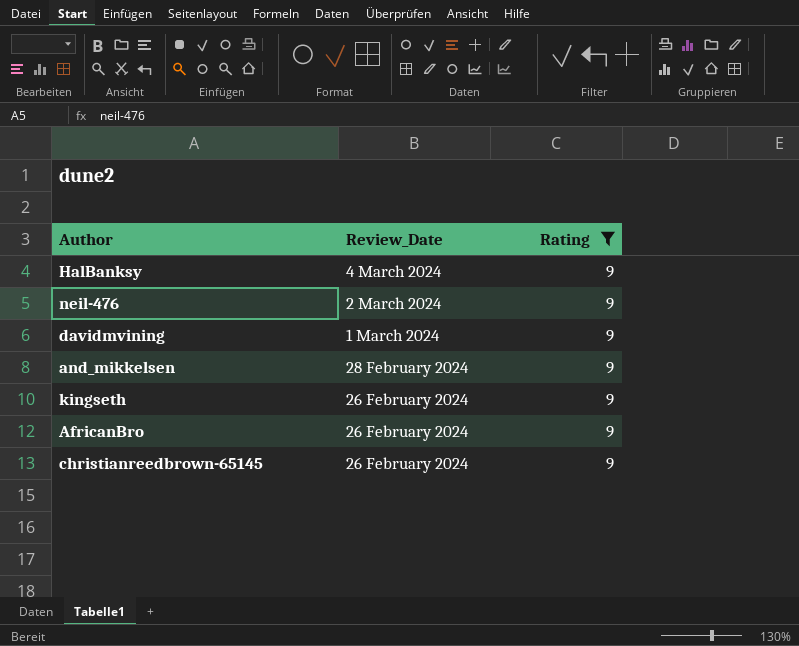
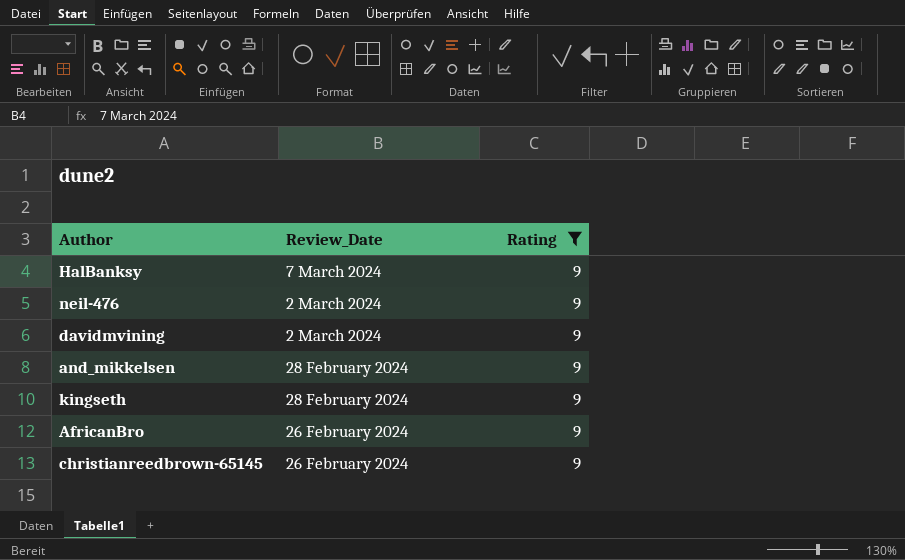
HalBanksy | Review_Date: 4 March 2024 -> 7 March 2024
davidmvining | Review_Date: 1 March 2024 -> 2 March 2024
kingseth | Review_Date: 26 February 2024 -> 28 February 2024

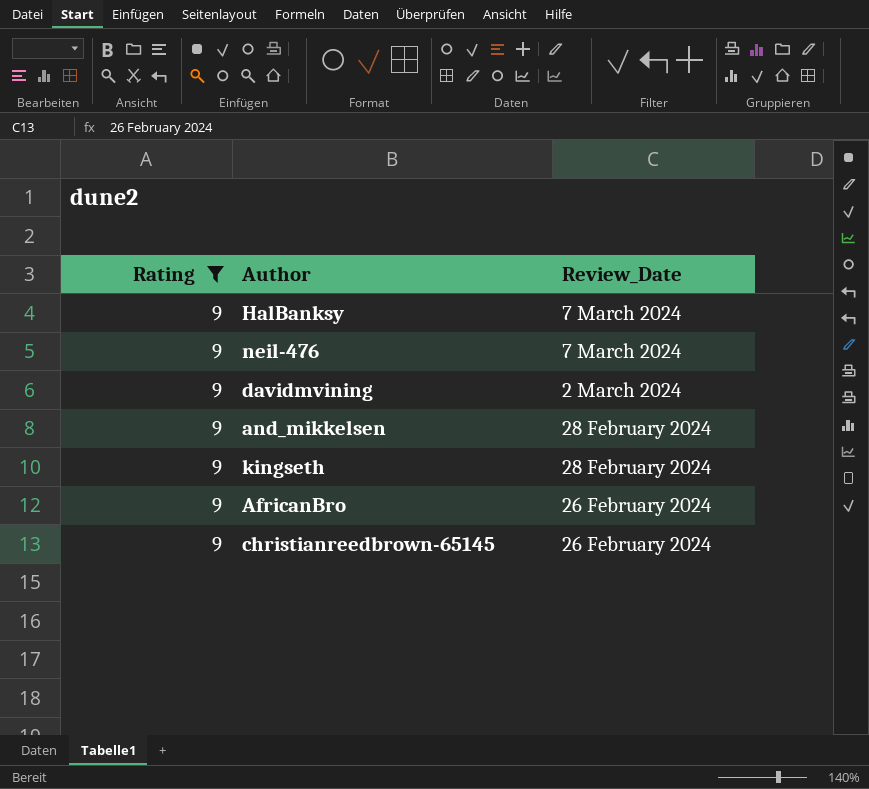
column Rating | position: 3 -> 1
neil-476 | Review_Date: 2 March 2024 -> 7 March 2024

